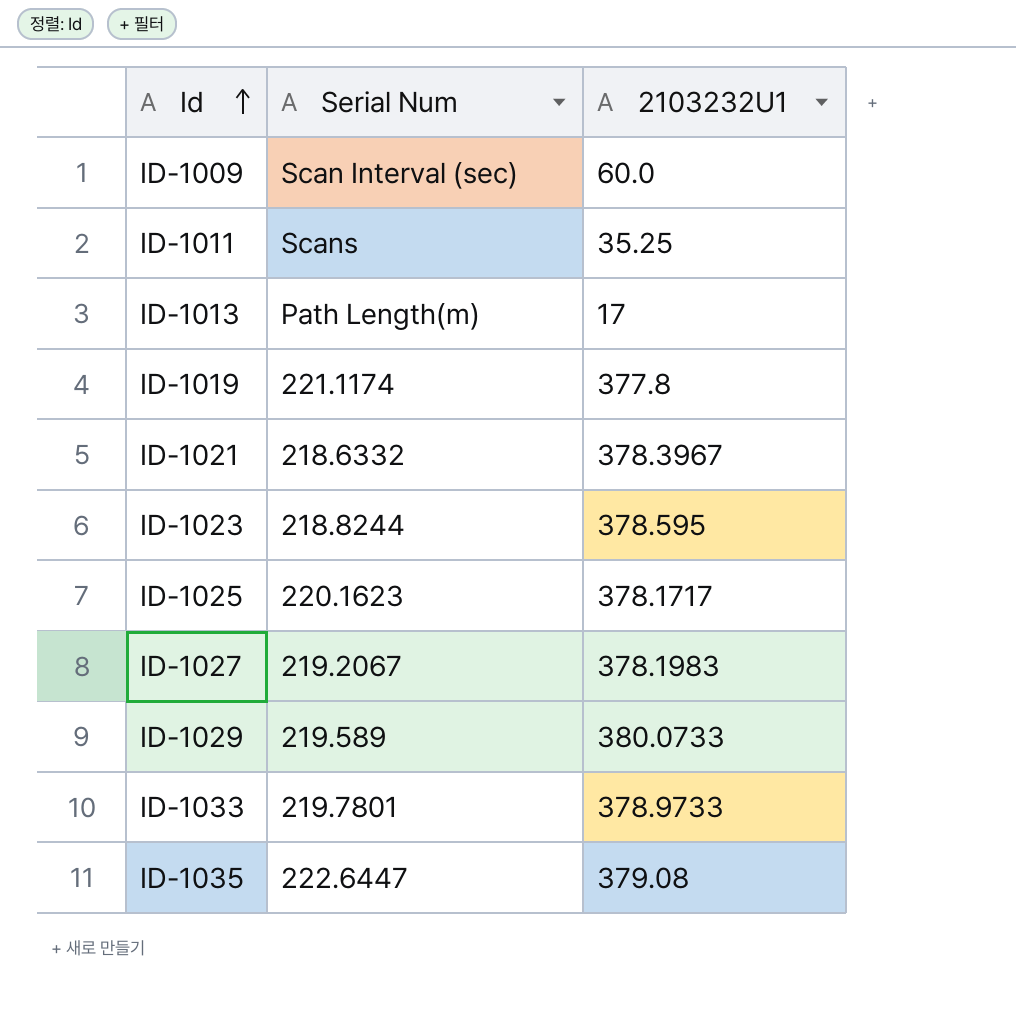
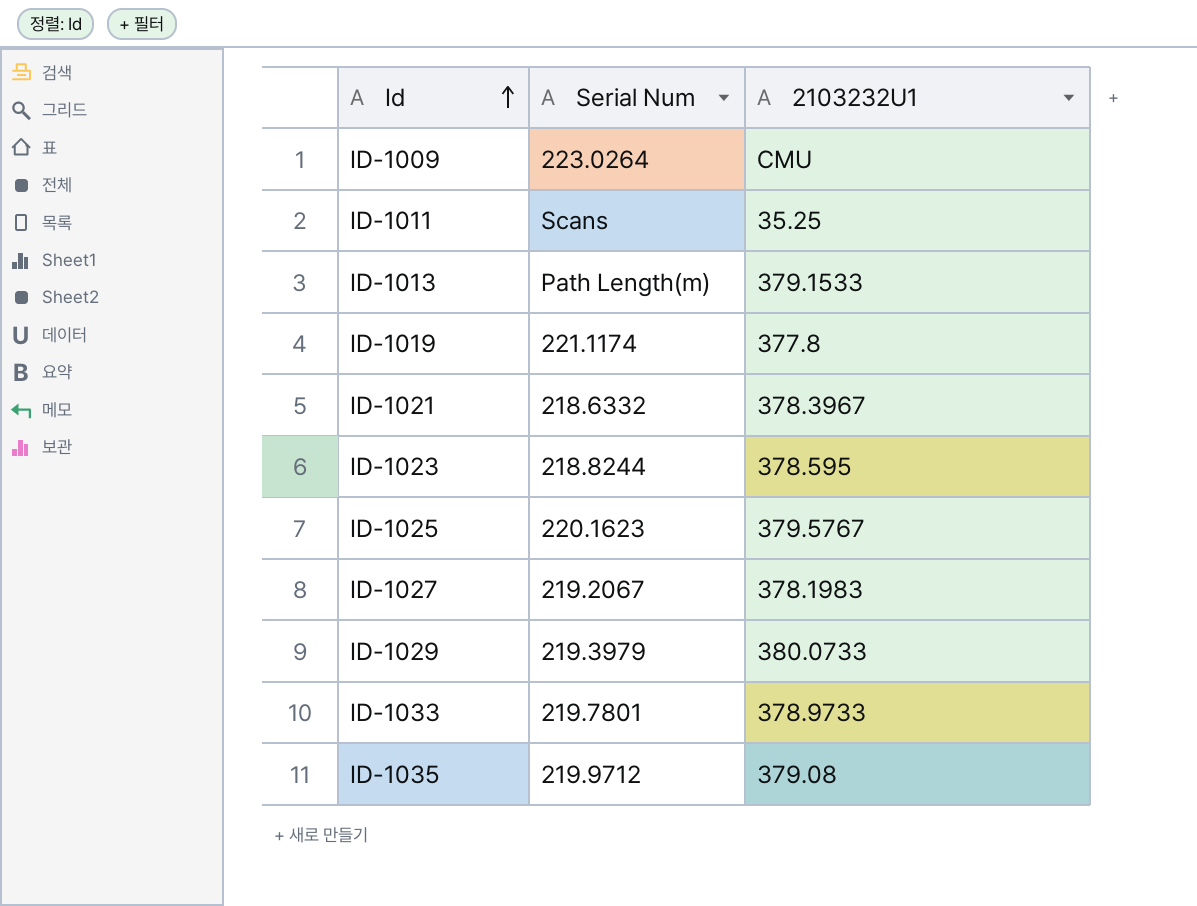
ID-1009 | Serial Num: Scan Interval (sec) -> 223.0264
ID-1009 | 2103232U1: 60.0 -> CMU
ID-1013 | 2103232U1: 17 -> 379.1533
ID-1025 | 2103232U1: 378.1717 -> 379.5767
ID-1029 | Serial Num: 219.589 -> 219.3979
ID-1035 | Serial Num: 222.6447 -> 219.9712

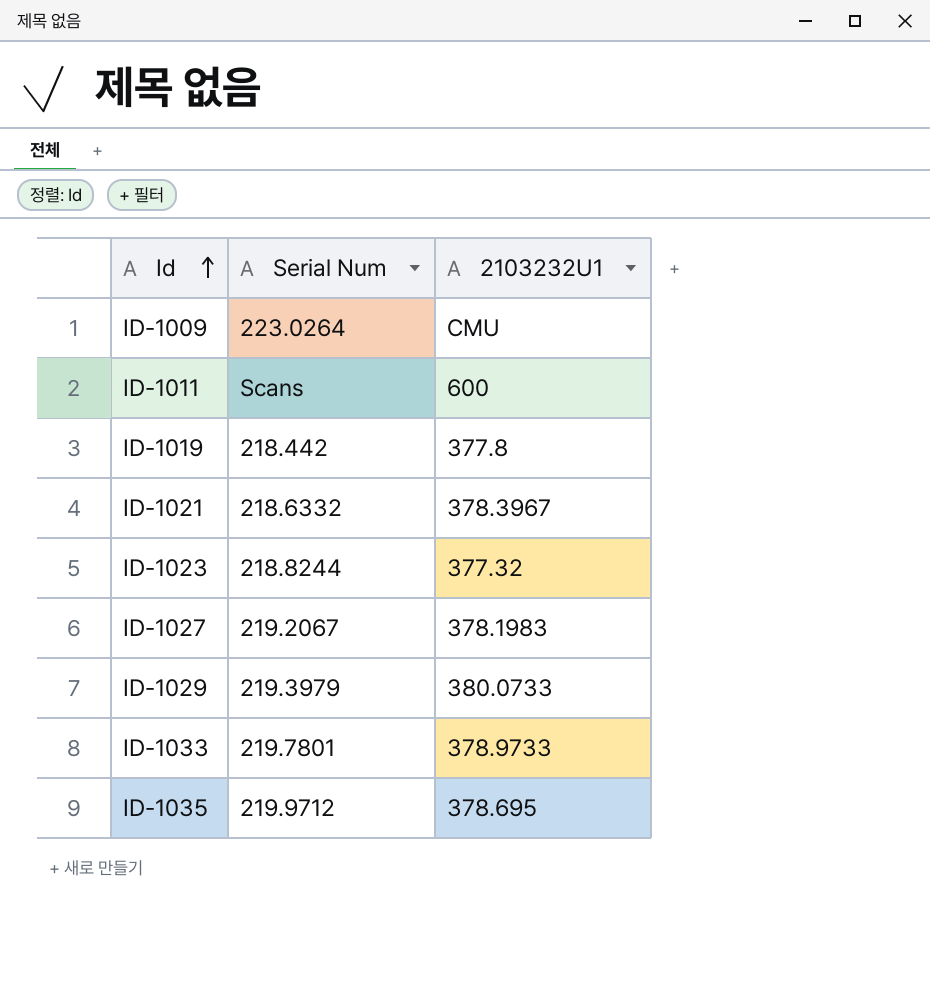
row ID-1013: Path Length(m) | 379.1533 -> none
row ID-1025: 220.1623 | 379.5767 -> none
ID-1011 | 2103232U1: 35.25 -> 600
ID-1019 | Serial Num: 221.1174 -> 218.442
ID-1023 | 2103232U1: 378.595 -> 377.32
ID-1035 | 2103232U1: 379.08 -> 378.695

